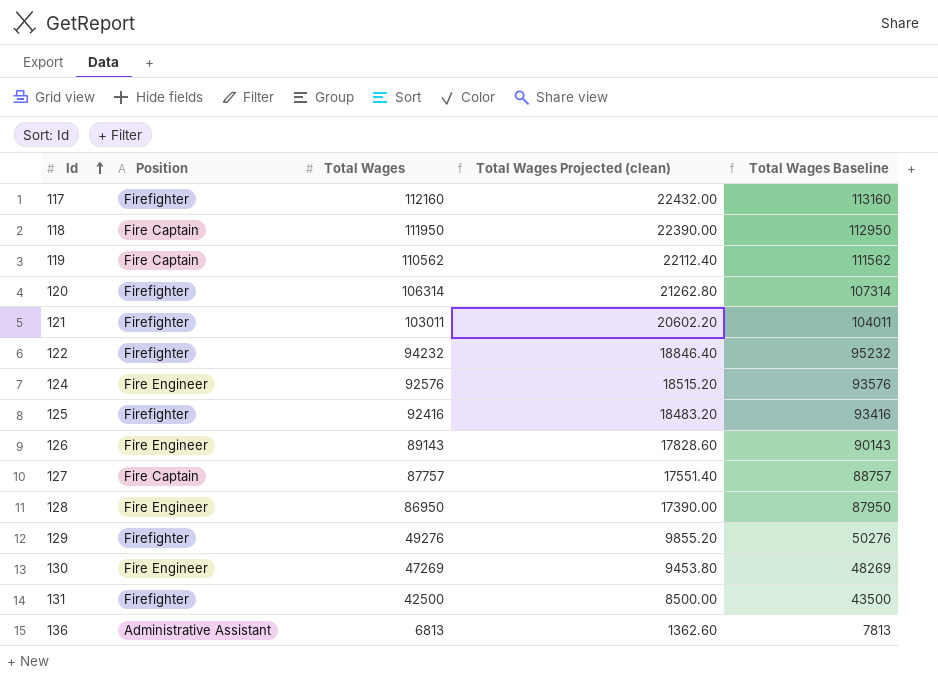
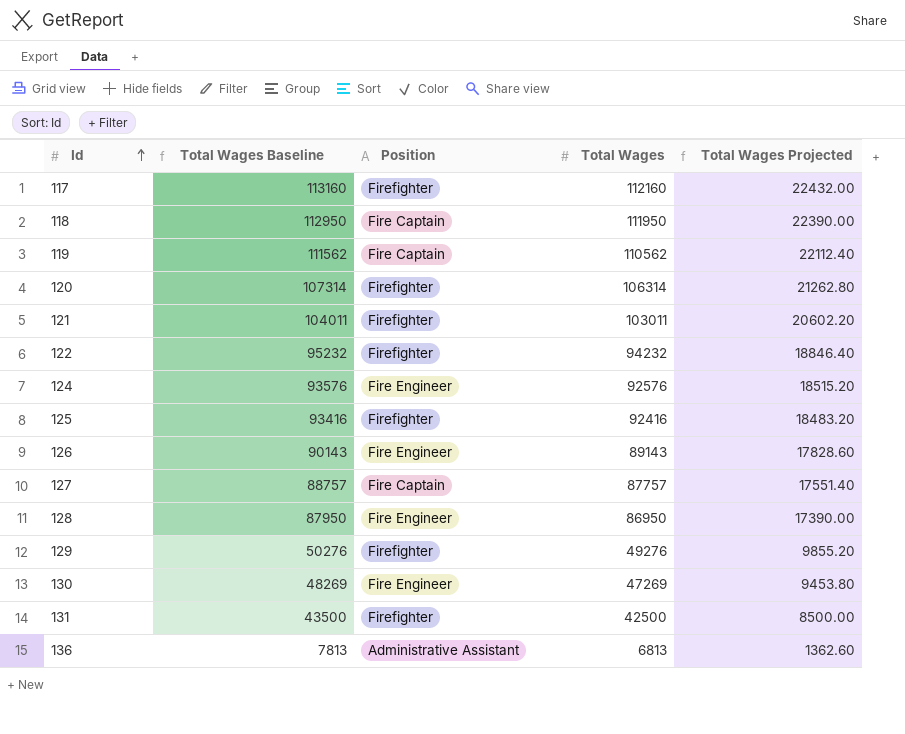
column Total Wages Baseline | position: 5 -> 2
column name: Total Wages Projected (clean) -> Total Wages Projected

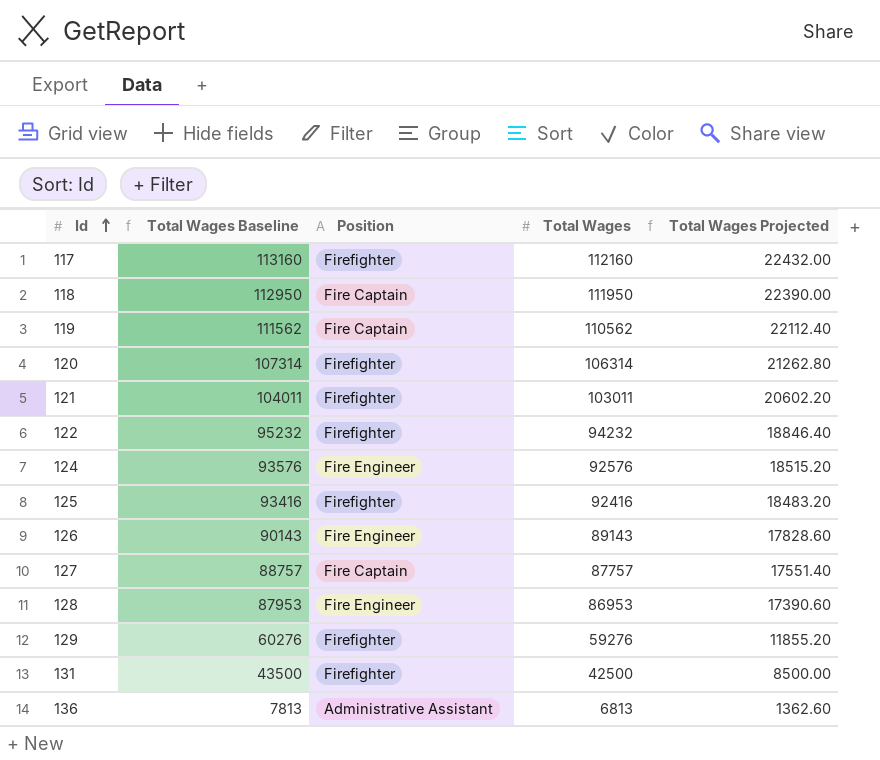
row 130: 48269 | Fire Engineer | 47269 | 9453.80 -> none
128 | Total Wages Baseline: 87950 -> 87953
128 | Total Wages: 86950 -> 86953
128 | Total Wages Projected: 17390.00 -> 17390.60
129 | Total Wages Baseline: 50276 -> 60276
129 | Total Wages: 49276 -> 59276
129 | Total Wages Projected: 9855.20 -> 11855.20

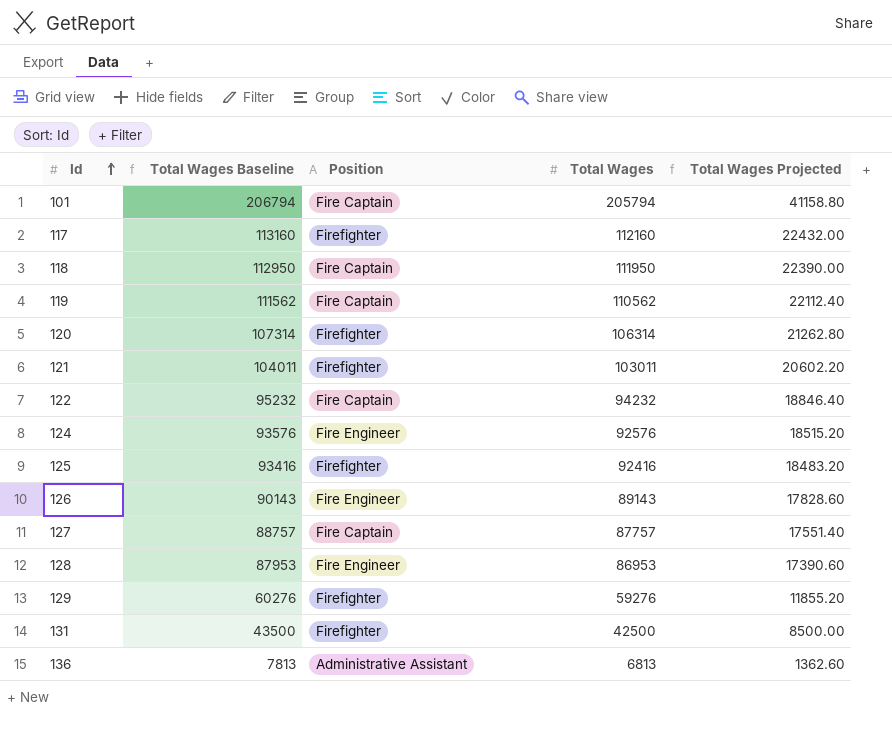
row 101: none -> 206794 | Fire Captain | 205794 | 41158.80
122 | Position: Firefighter -> Fire Captain

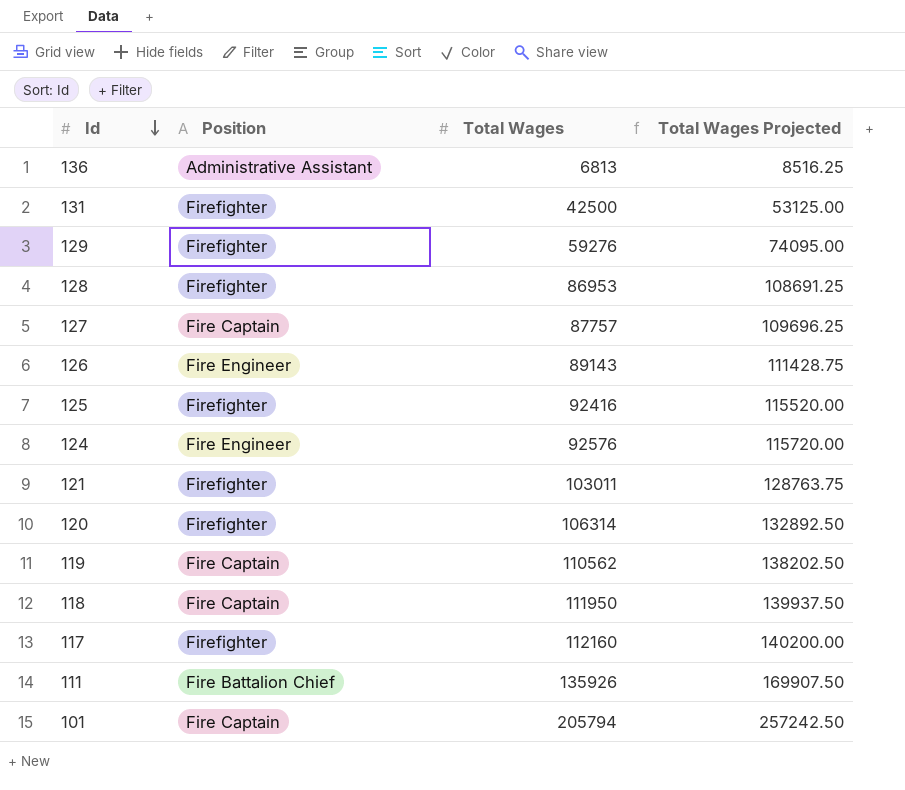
row order: Id ascending -> Id descending
column Total Wages Baseline | formula: [Total Wages] + 1000 -> none
column Total Wages Projected | formula: [Total Wages] * 0.2 -> [Total Wages] * 1.25
row 122: 95232 | Fire Captain | 94232 | 18846.40 -> none
128 | Position: Fire Engineer -> Firefighter
row 111: none -> Fire Battalion Chief | 135926 | 169907.50

